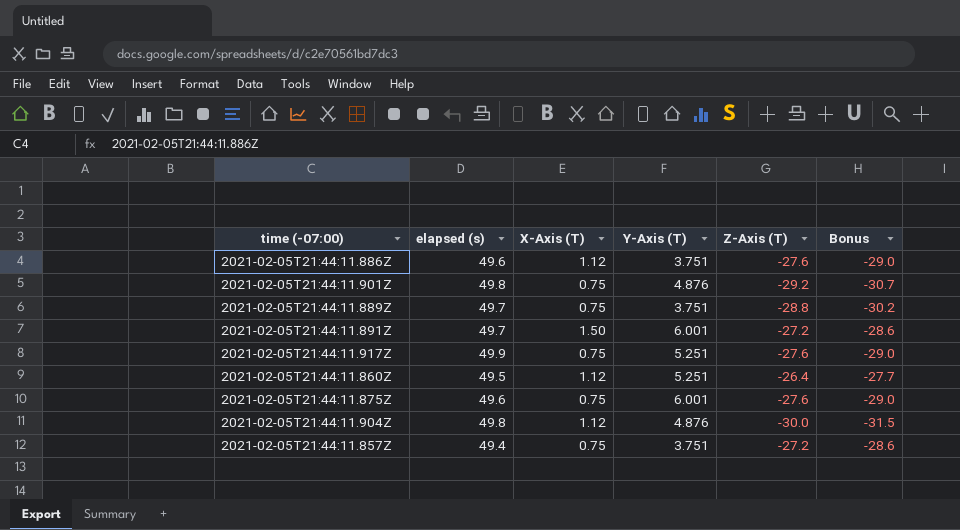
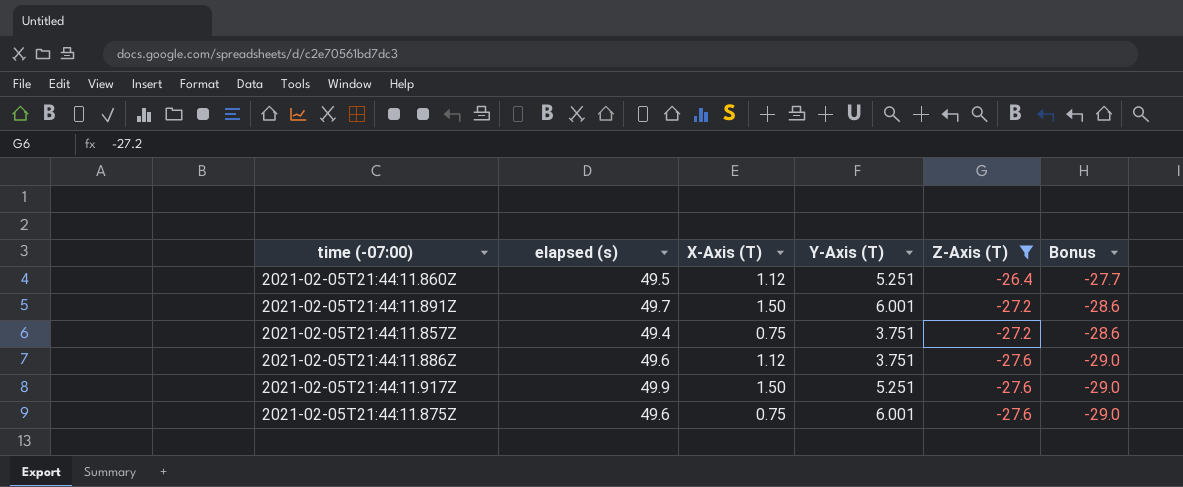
filter: none -> Z-Axis (T) >= -27.6
row order: none -> Z-Axis (T) descending
2021-02-05T21:44:11.917Z | X-Axis (T): 0.75 -> 1.50

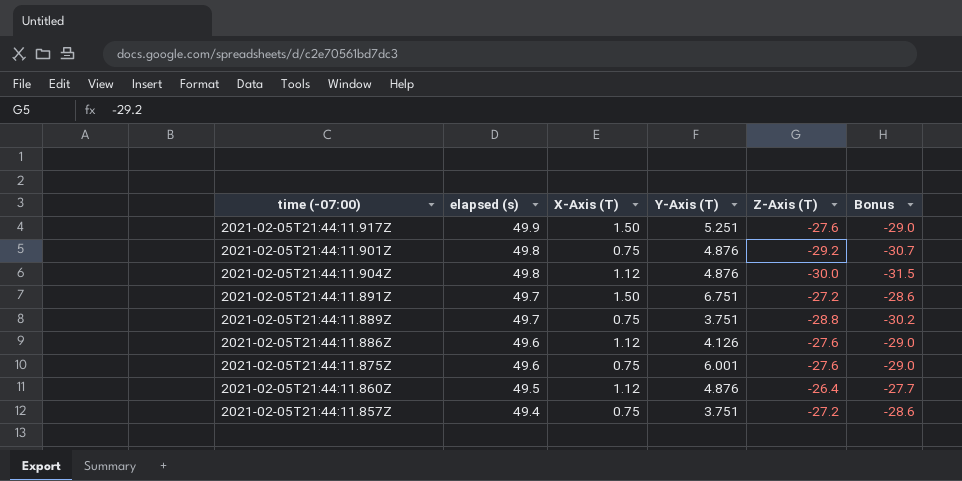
filter: Z-Axis (T) >= -27.6 -> none
row order: Z-Axis (T) descending -> elapsed (s) descending
2021-02-05T21:44:11.891Z | Y-Axis (T): 6.001 -> 6.751
2021-02-05T21:44:11.886Z | Y-Axis (T): 3.751 -> 4.126
2021-02-05T21:44:11.860Z | Y-Axis (T): 5.251 -> 4.876

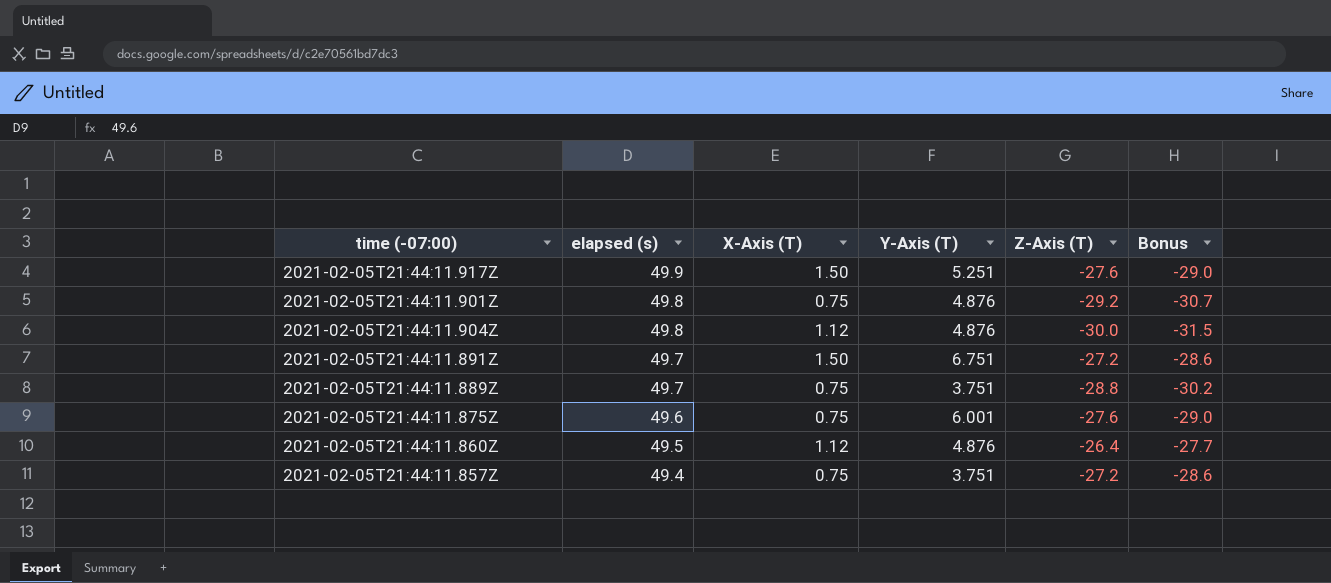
row 2021-02-05T21:44:11.886Z: 49.6 | 1.12 | 4.126 | -27.6 | -29.0 -> none

